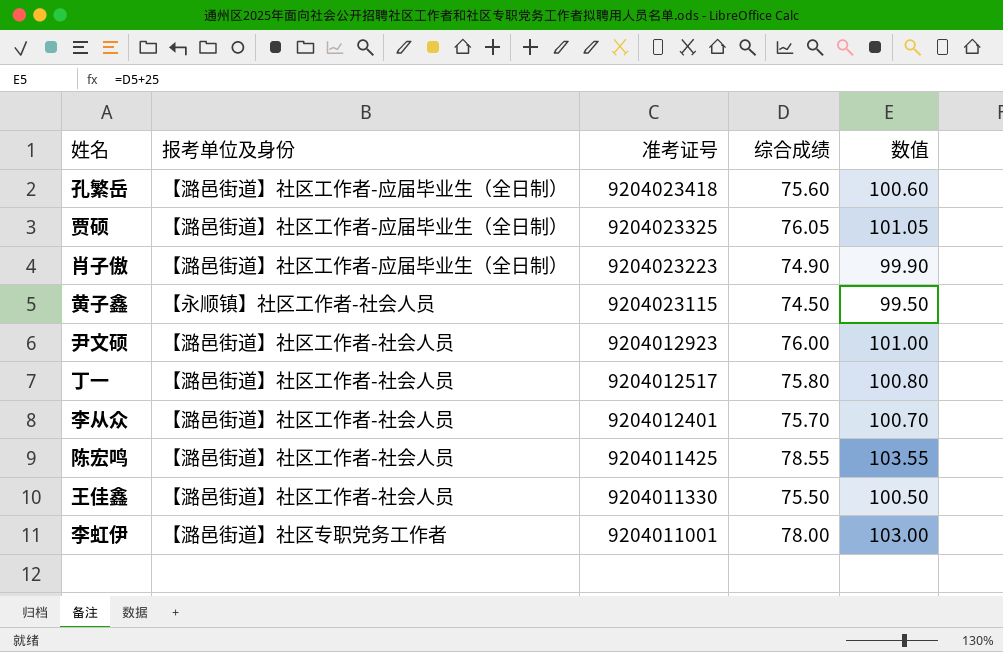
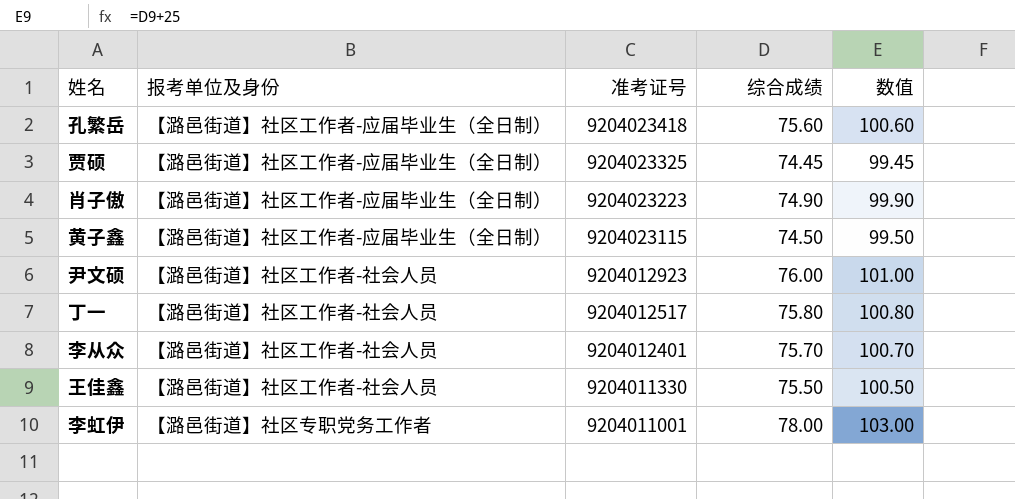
row 陈宏鸣: 【潞邑街道】社区工作者-社会人员 | 9204011425 | 78.55 | 103.55 -> none
贾硕 | 综合成绩: 76.05 -> 74.45
贾硕 | 数值: 101.05 -> 99.45
黄子鑫 | 报考单位及身份: 【永顺镇】社区工作者-社会人员 -> 【潞邑街道】社区工作者-应届毕业生（全日制）

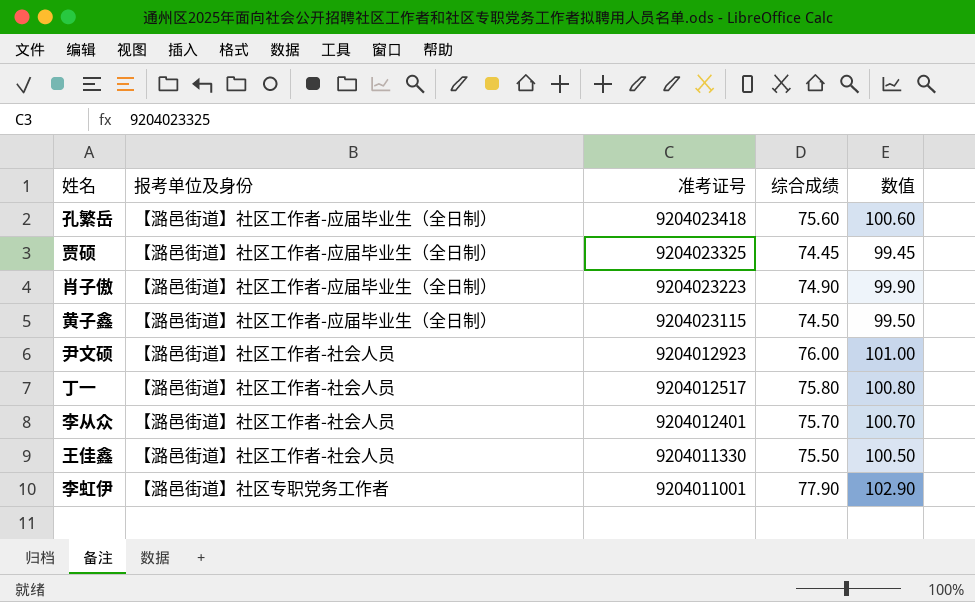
李虹伊 | 综合成绩: 78.00 -> 77.90
李虹伊 | 数值: 103.00 -> 102.90

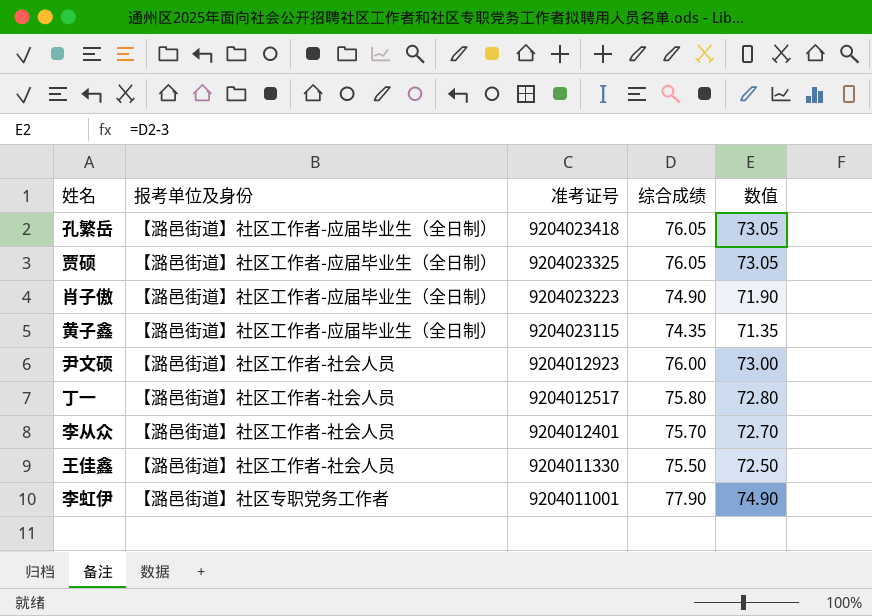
column 数值 | formula: [综合成绩] + 25 -> [综合成绩] - 3
孔繁岳 | 综合成绩: 75.60 -> 76.05
贾硕 | 综合成绩: 74.45 -> 76.05
黄子鑫 | 综合成绩: 74.50 -> 74.35

